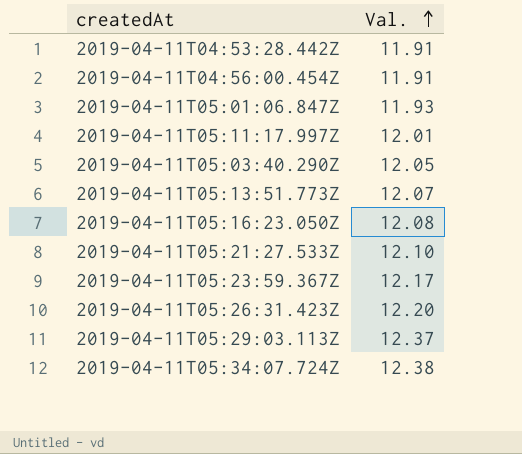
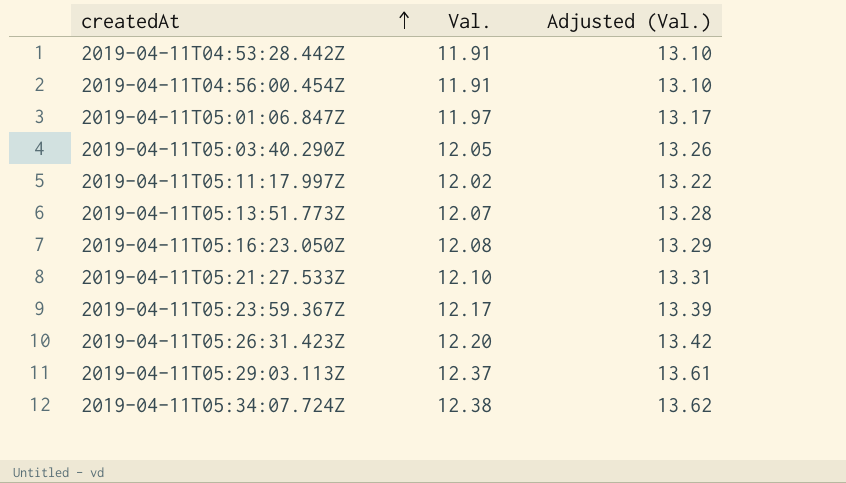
row order: Val. ascending -> createdAt ascending
column Adjusted (Val.) | formula: none -> [Val.] * 1.1
2019-04-11T05:01:06.847Z | Val.: 11.93 -> 11.97
2019-04-11T05:11:17.997Z | Val.: 12.01 -> 12.02

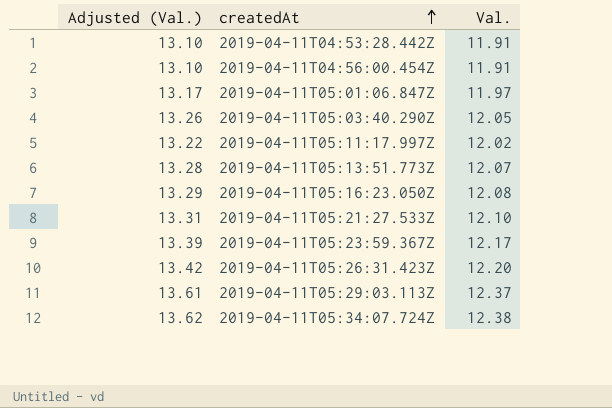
column Adjusted (Val.) | position: 3 -> 1

